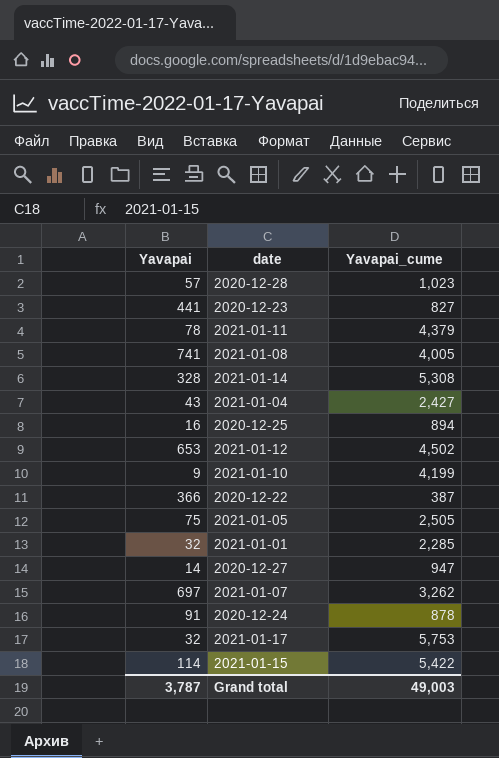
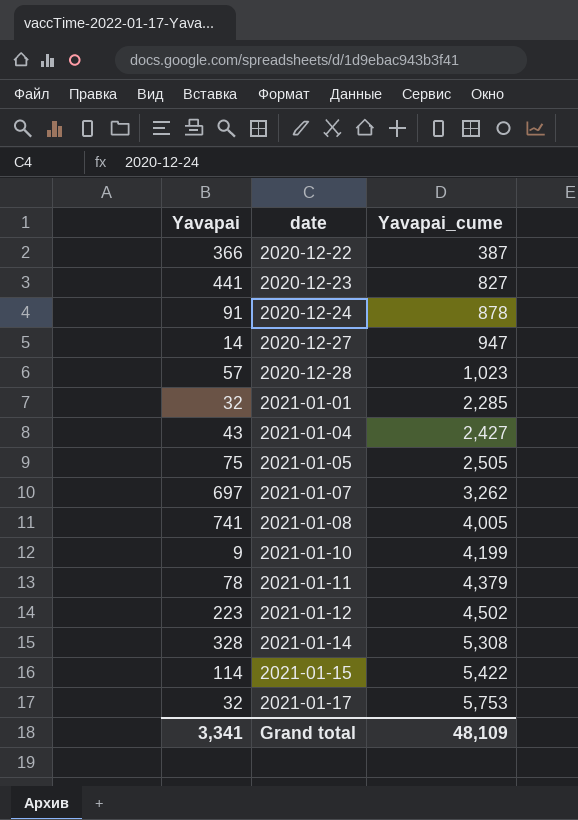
row order: none -> date ascending
row 2020-12-25: 16 | 894 -> none
2021-01-12 | Yavapai: 653 -> 223
Grand total | Yavapai: 3,787 -> 3,341
Grand total | Yavapai_cume: 49,003 -> 48,109

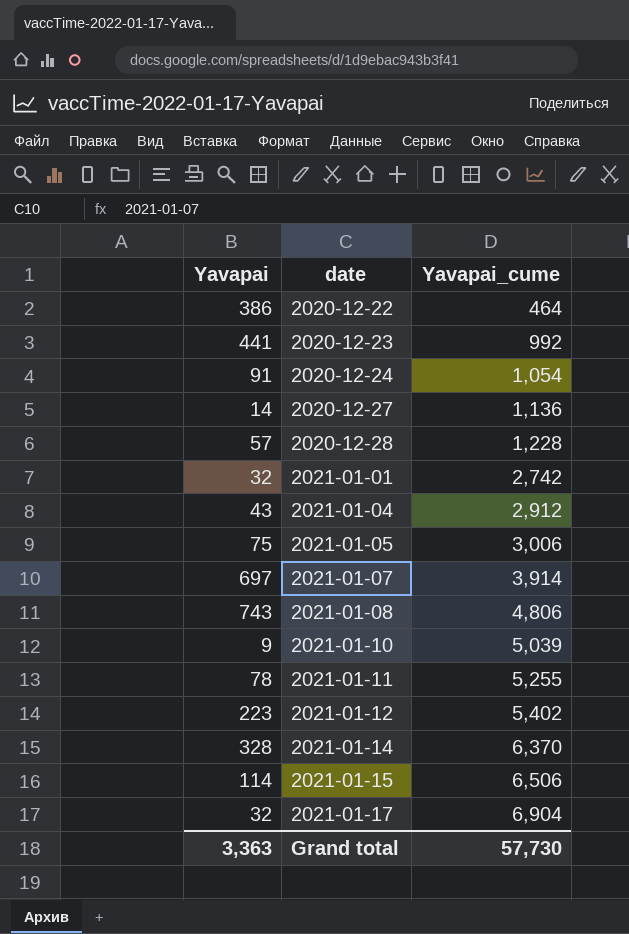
2020-12-22 | Yavapai: 366 -> 386
2020-12-22 | Yavapai_cume: 387 -> 464
2020-12-23 | Yavapai_cume: 827 -> 992
2020-12-24 | Yavapai_cume: 878 -> 1,054
2020-12-27 | Yavapai_cume: 947 -> 1,136
2020-12-28 | Yavapai_cume: 1,023 -> 1,228
2021-01-01 | Yavapai_cume: 2,285 -> 2,742
2021-01-04 | Yavapai_cume: 2,427 -> 2,912
2021-01-05 | Yavapai_cume: 2,505 -> 3,006
2021-01-07 | Yavapai_cume: 3,262 -> 3,914
2021-01-08 | Yavapai: 741 -> 743
2021-01-08 | Yavapai_cume: 4,005 -> 4,806
2021-01-10 | Yavapai_cume: 4,199 -> 5,039
2021-01-11 | Yavapai_cume: 4,379 -> 5,255
2021-01-12 | Yavapai_cume: 4,502 -> 5,402
2021-01-14 | Yavapai_cume: 5,308 -> 6,370
2021-01-15 | Yavapai_cume: 5,422 -> 6,506
2021-01-17 | Yavapai_cume: 5,753 -> 6,904
Grand total | Yavapai: 3,341 -> 3,363
Grand total | Yavapai_cume: 48,109 -> 57,730

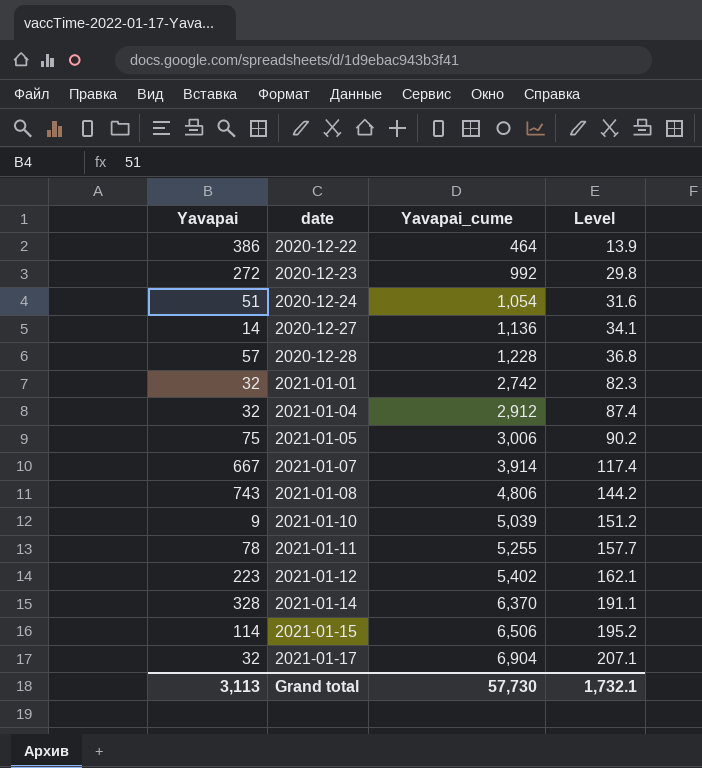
column Level | formula: none -> [Yavapai_cume] * 0.03
2020-12-23 | Yavapai: 441 -> 272
2020-12-24 | Yavapai: 91 -> 51
2021-01-04 | Yavapai: 43 -> 32
2021-01-07 | Yavapai: 697 -> 667
Grand total | Yavapai: 3,363 -> 3,113

